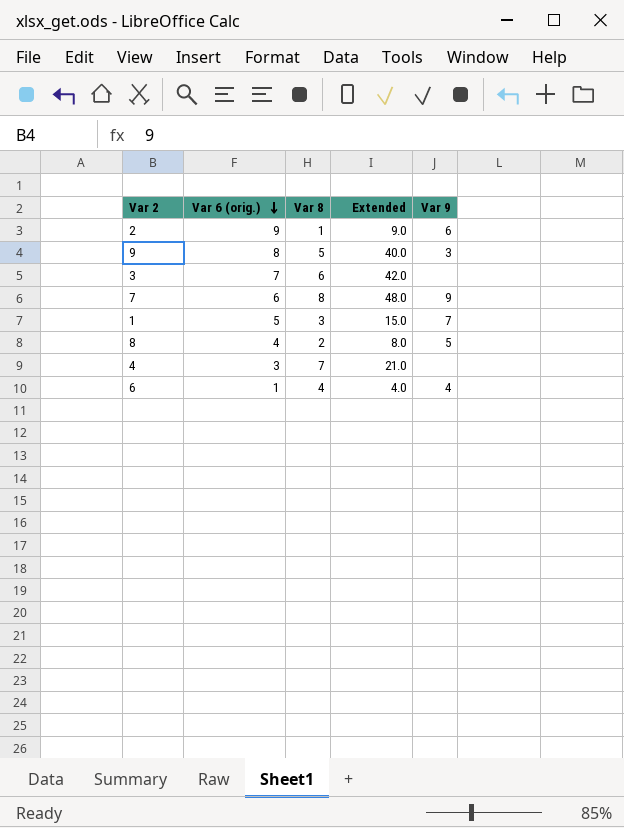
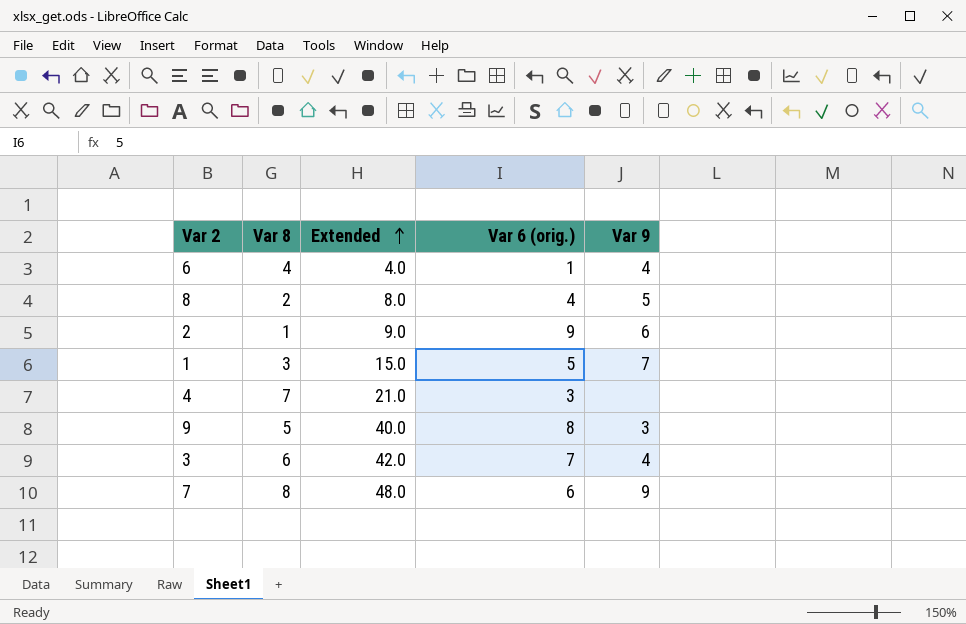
row order: Var 6 (orig.) descending -> Extended ascending
column Var 6 (orig.) | position: 2 -> 4
3 | Var 9: none -> 4

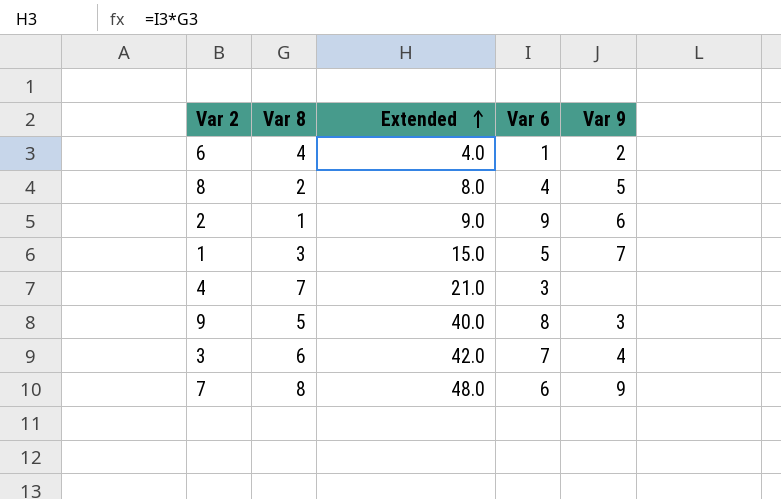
column name: Var 6 (orig.) -> Var 6
6 | Var 9: 4 -> 2

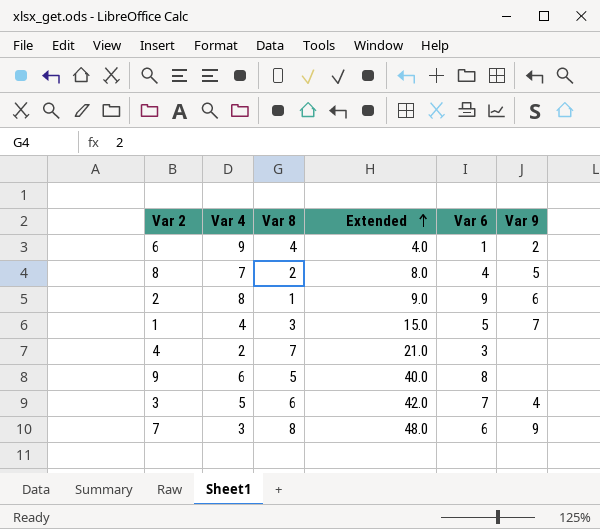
column Var 4 | position: none -> 2
9 | Var 9: 3 -> none

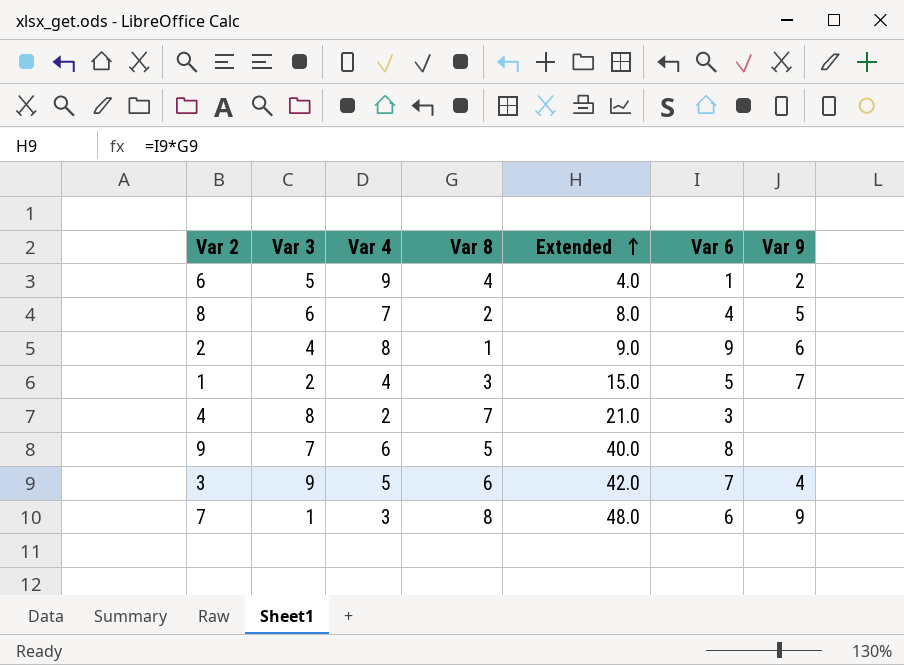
column Var 3 | position: none -> 2

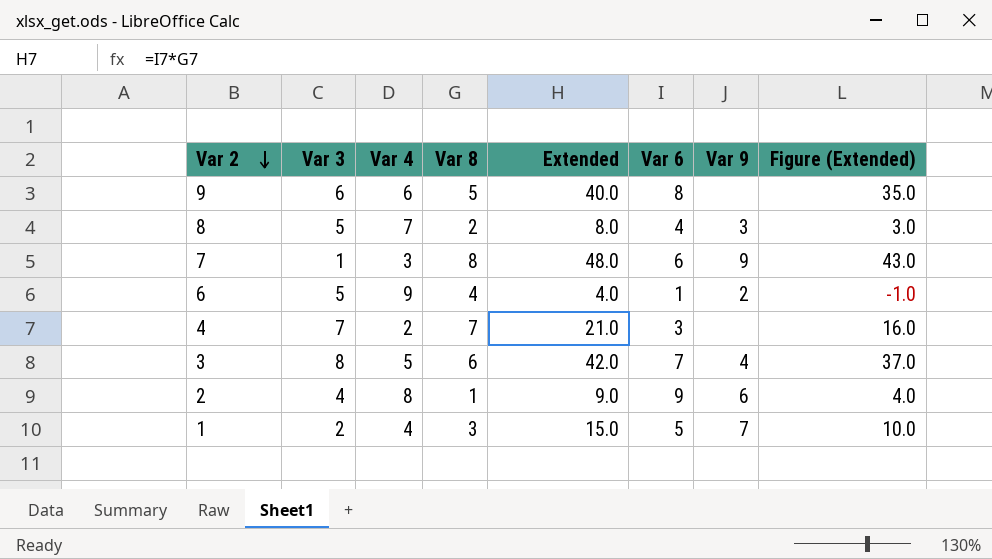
row order: Extended ascending -> Var 2 descending
column Figure (Extended) | formula: none -> [Extended] - 5
9 | Var 3: 7 -> 6
8 | Var 3: 6 -> 5
8 | Var 9: 5 -> 3
4 | Var 3: 8 -> 7
3 | Var 3: 9 -> 8

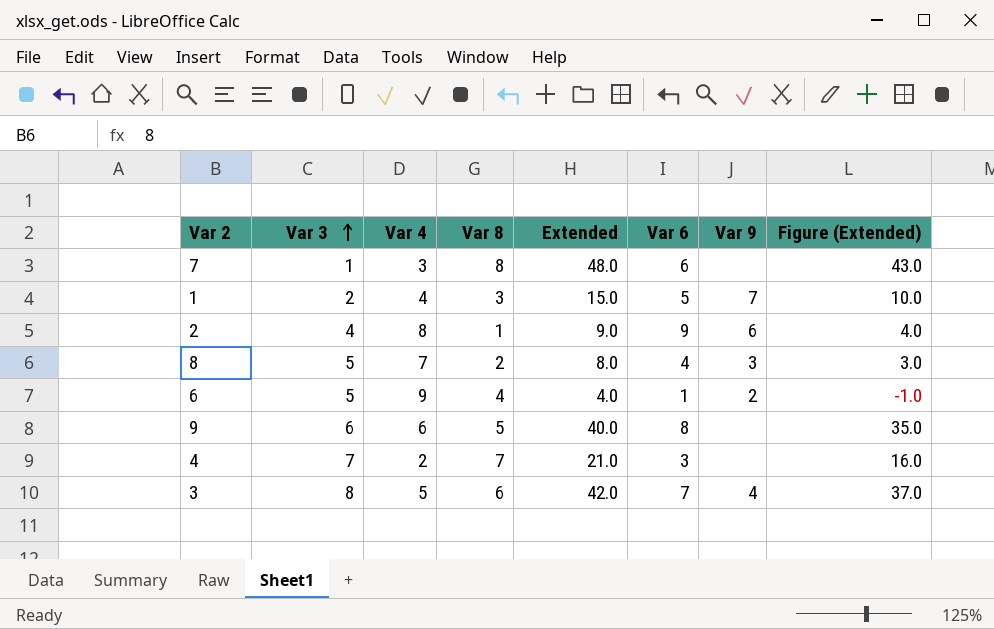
row order: Var 2 descending -> Var 3 ascending
7 | Var 9: 9 -> none

